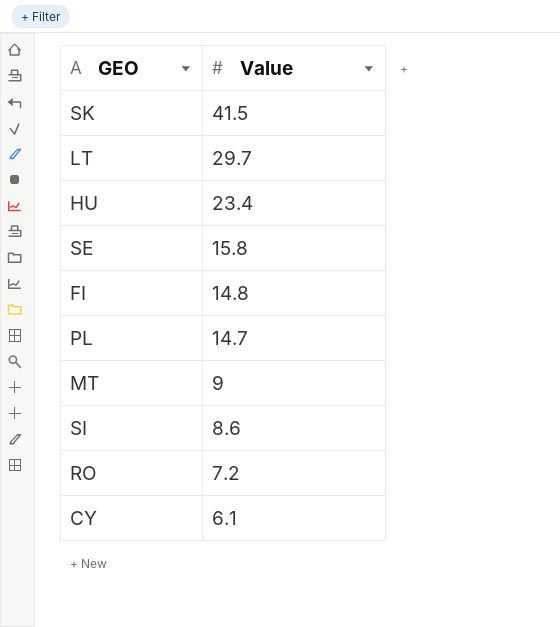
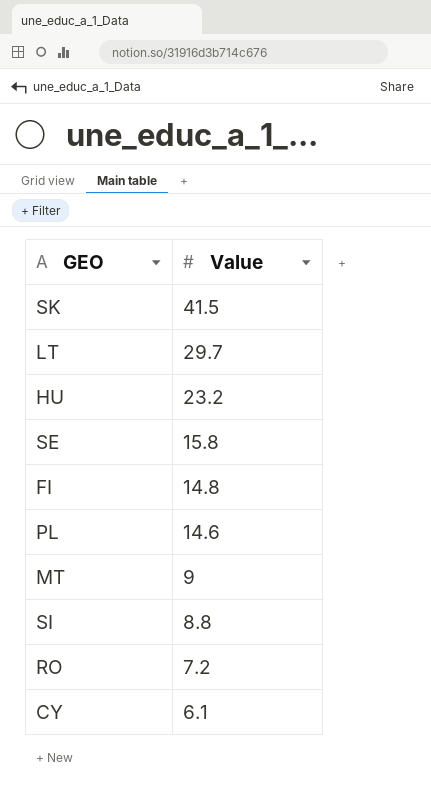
HU | Value: 23.4 -> 23.2
PL | Value: 14.7 -> 14.6
SI | Value: 8.6 -> 8.8

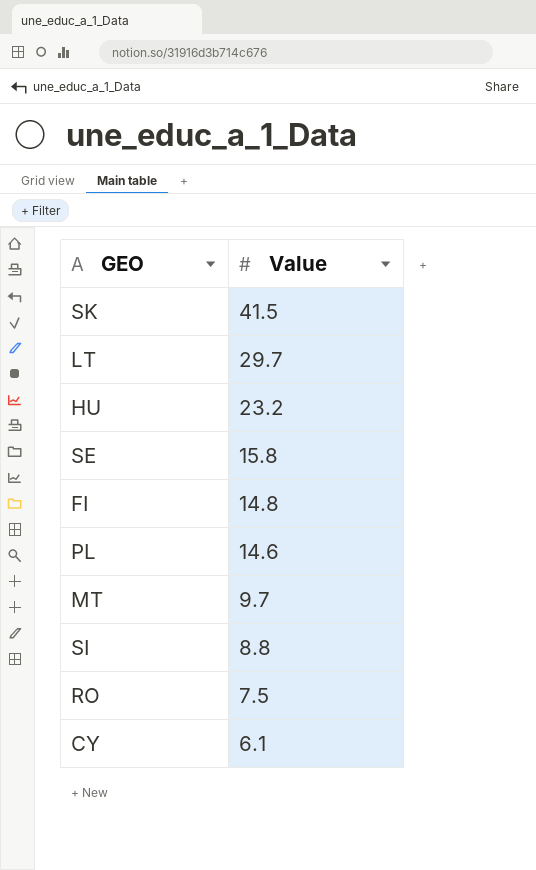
MT | Value: 9 -> 9.7
RO | Value: 7.2 -> 7.5

